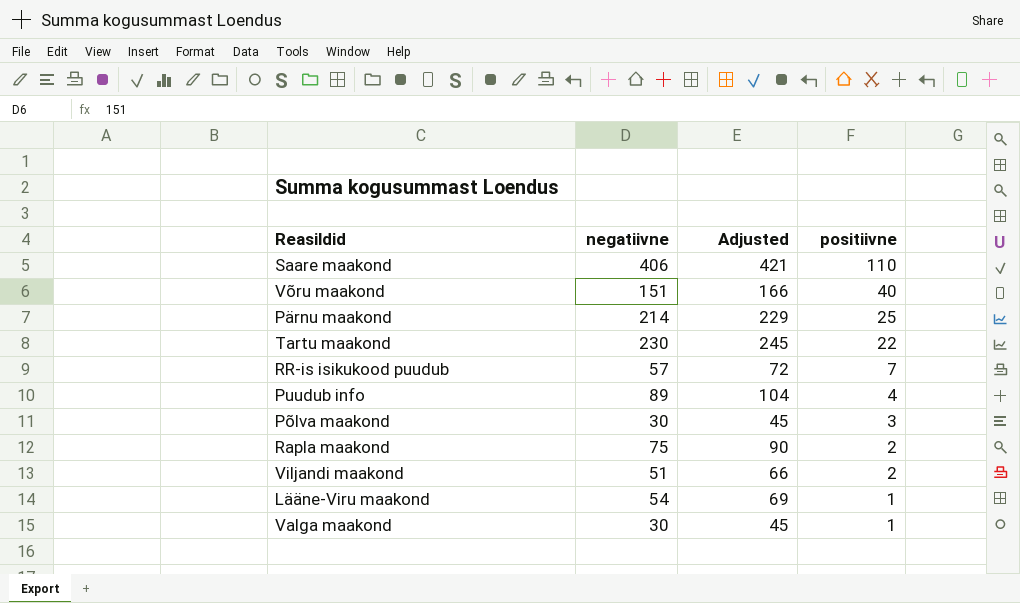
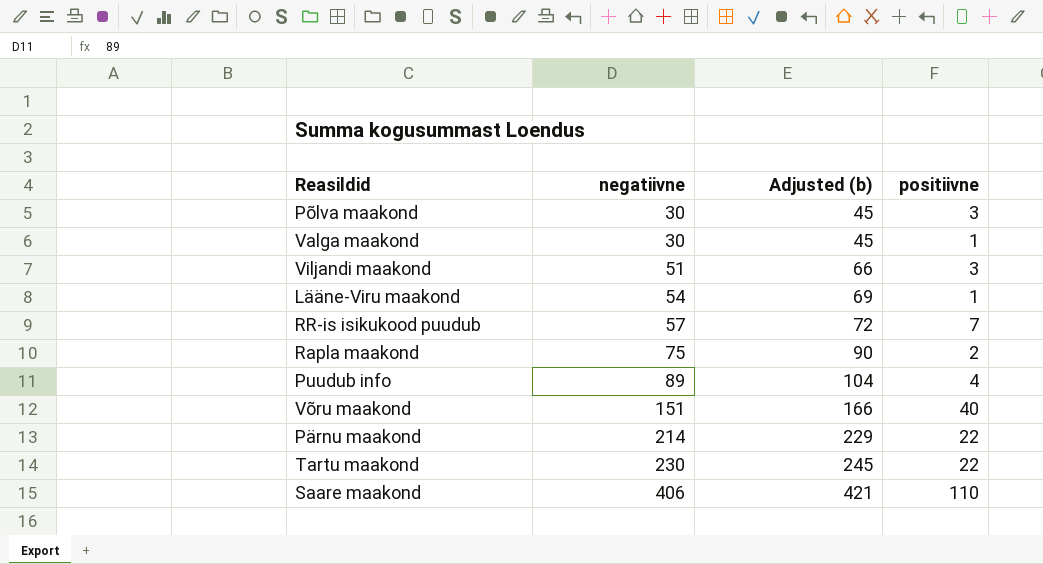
row order: positiivne descending -> negatiivne ascending
column name: Adjusted -> Adjusted (b)
Viljandi maakond | positiivne: 2 -> 3
Pärnu maakond | positiivne: 25 -> 22

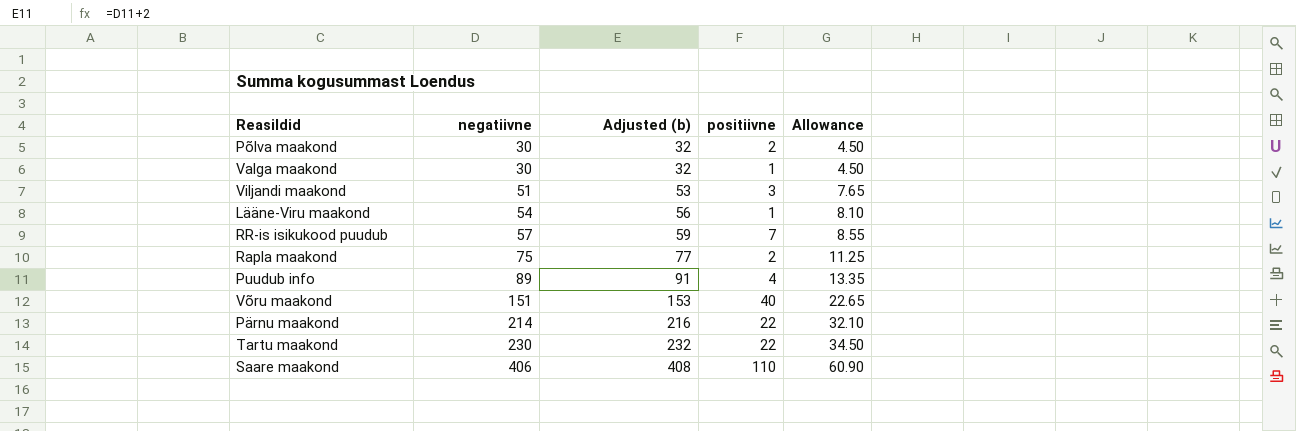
column Adjusted (b) | formula: [negatiivne] + 15 -> [negatiivne] + 2
column Allowance | formula: none -> [negatiivne] * 0.15
Põlva maakond | positiivne: 3 -> 2

